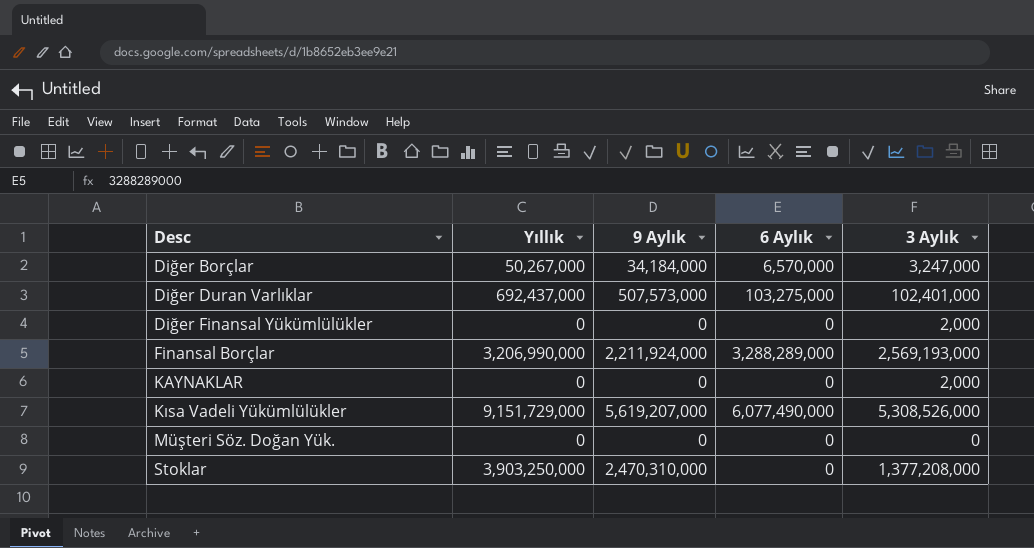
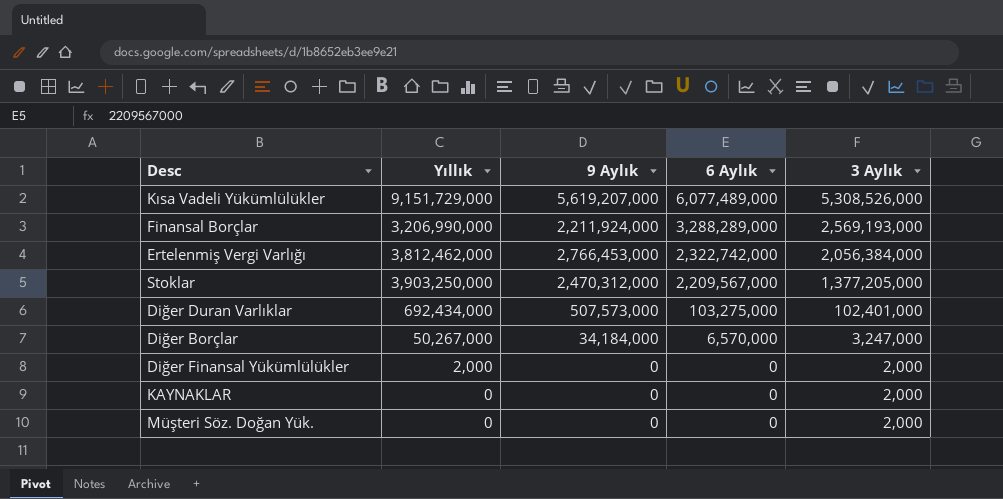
row order: Desc ascending -> 6 Aylık descending
Kısa Vadeli Yükümlülükler | 6 Aylık: 6,077,490,000 -> 6,077,489,000
row Ertelenmiş Vergi Varlığı: none -> 3,812,462,000 | 2,766,453,000 | 2,322,742,000 | 2,056,384,000
Stoklar | 9 Aylık: 2,470,310,000 -> 2,470,312,000
Stoklar | 6 Aylık: 0 -> 2,209,567,000
Stoklar | 3 Aylık: 1,377,208,000 -> 1,377,205,000
Diğer Duran Varlıklar | Yıllık: 692,437,000 -> 692,434,000
Diğer Finansal Yükümlülükler | Yıllık: 0 -> 2,000
Müşteri Söz. Doğan Yük. | 3 Aylık: 0 -> 2,000

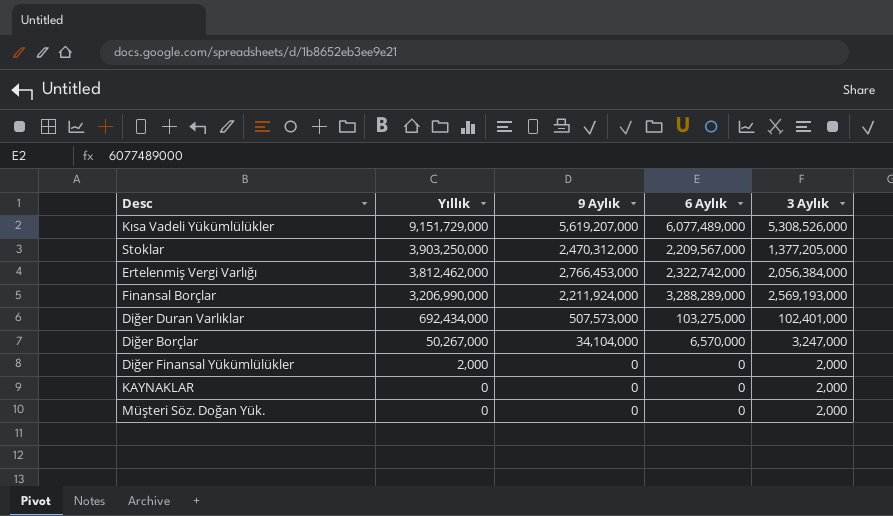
row order: 6 Aylık descending -> Yıllık descending
Diğer Borçlar | 9 Aylık: 34,184,000 -> 34,104,000

